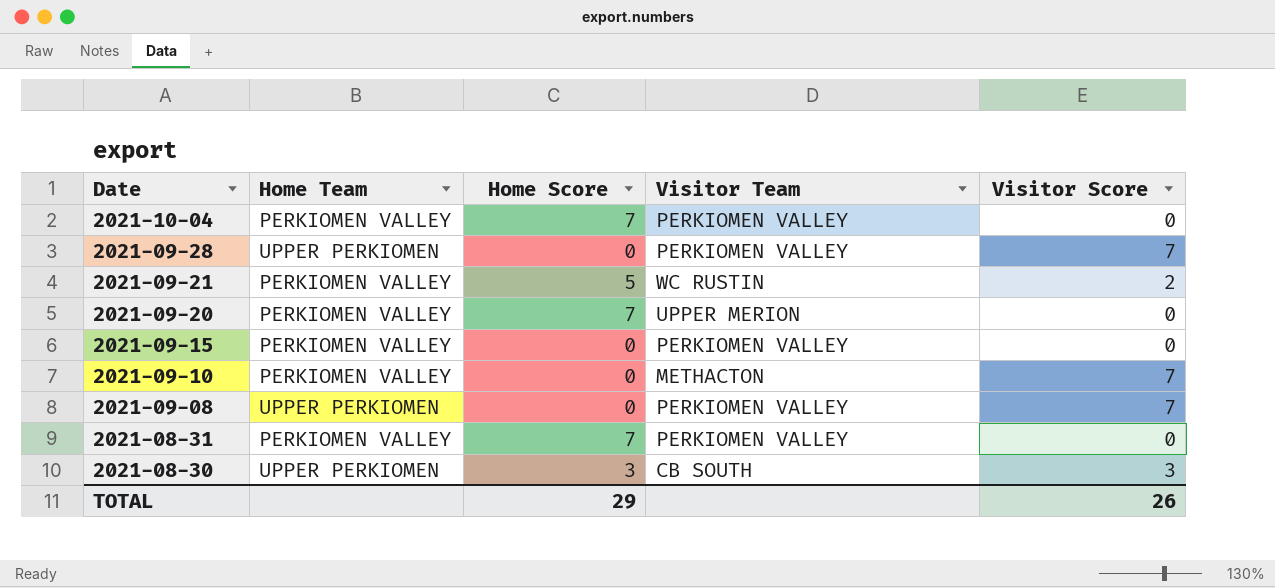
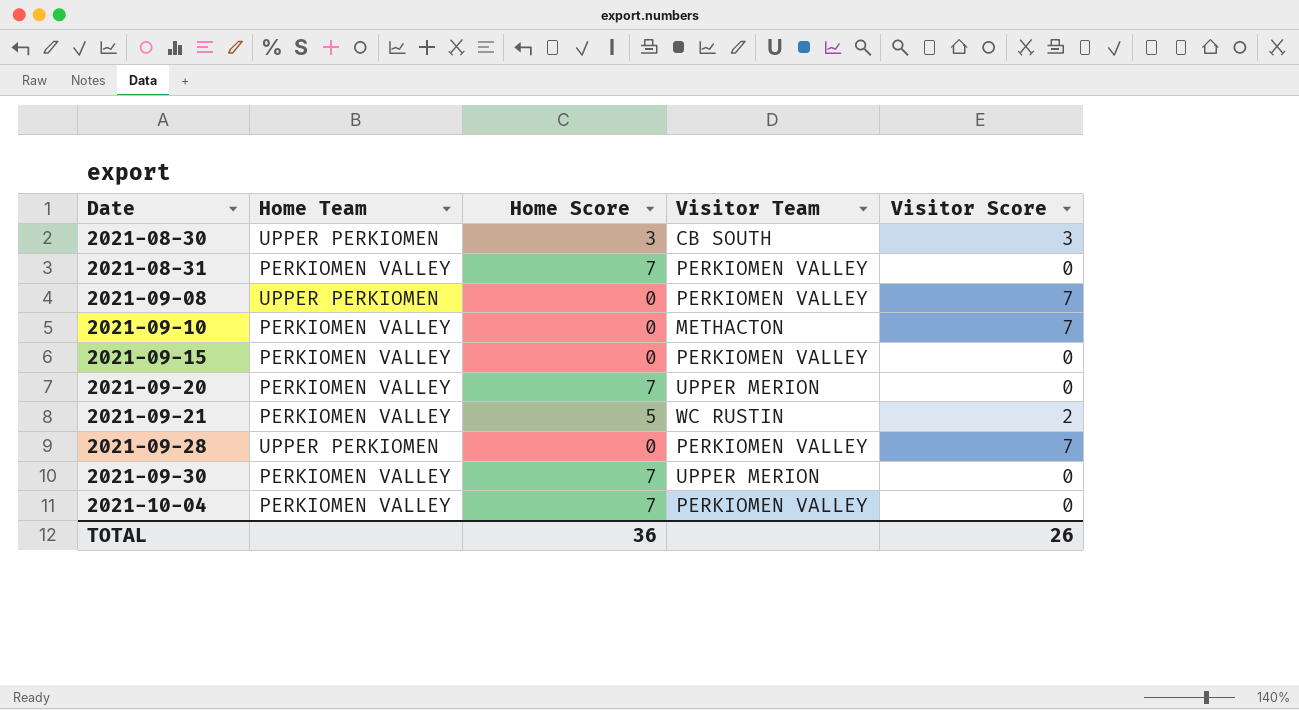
row order: Date descending -> Date ascending
row 2021-09-30: none -> PERKIOMEN VALLEY | 7 | UPPER MERION | 0
TOTAL | Home Score: 29 -> 36

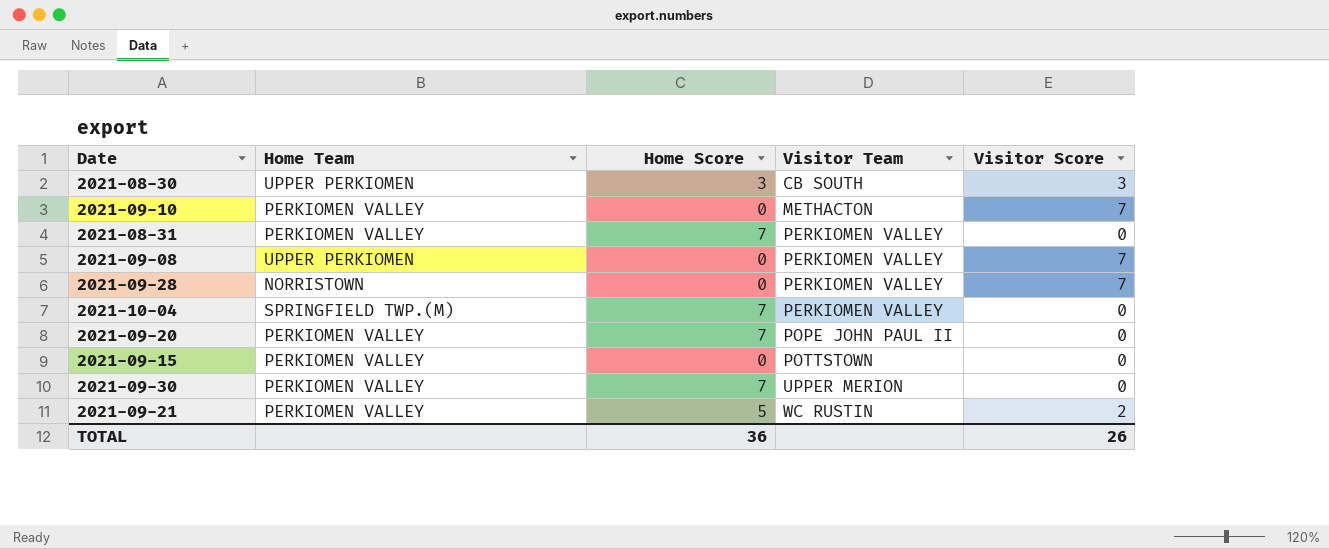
row order: Date ascending -> Visitor Team ascending
2021-09-28 | Home Team: UPPER PERKIOMEN -> NORRISTOWN
2021-10-04 | Home Team: PERKIOMEN VALLEY -> SPRINGFIELD TWP.(M)
2021-09-20 | Visitor Team: UPPER MERION -> POPE JOHN PAUL II
2021-09-15 | Visitor Team: PERKIOMEN VALLEY -> POTTSTOWN

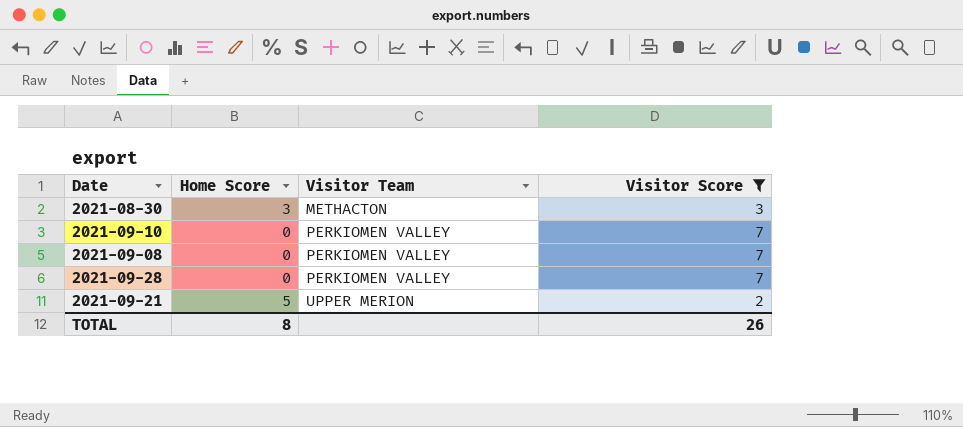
filter: none -> Visitor Score != 0
column Home Team | position: 2 -> none
2021-08-30 | Visitor Team: CB SOUTH -> METHACTON
2021-09-10 | Visitor Team: METHACTON -> PERKIOMEN VALLEY
2021-09-21 | Visitor Team: WC RUSTIN -> UPPER MERION
TOTAL | Home Score: 36 -> 8

